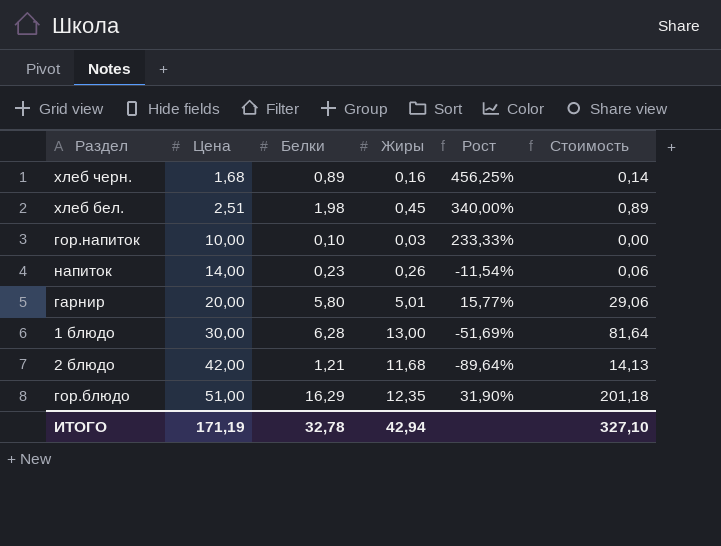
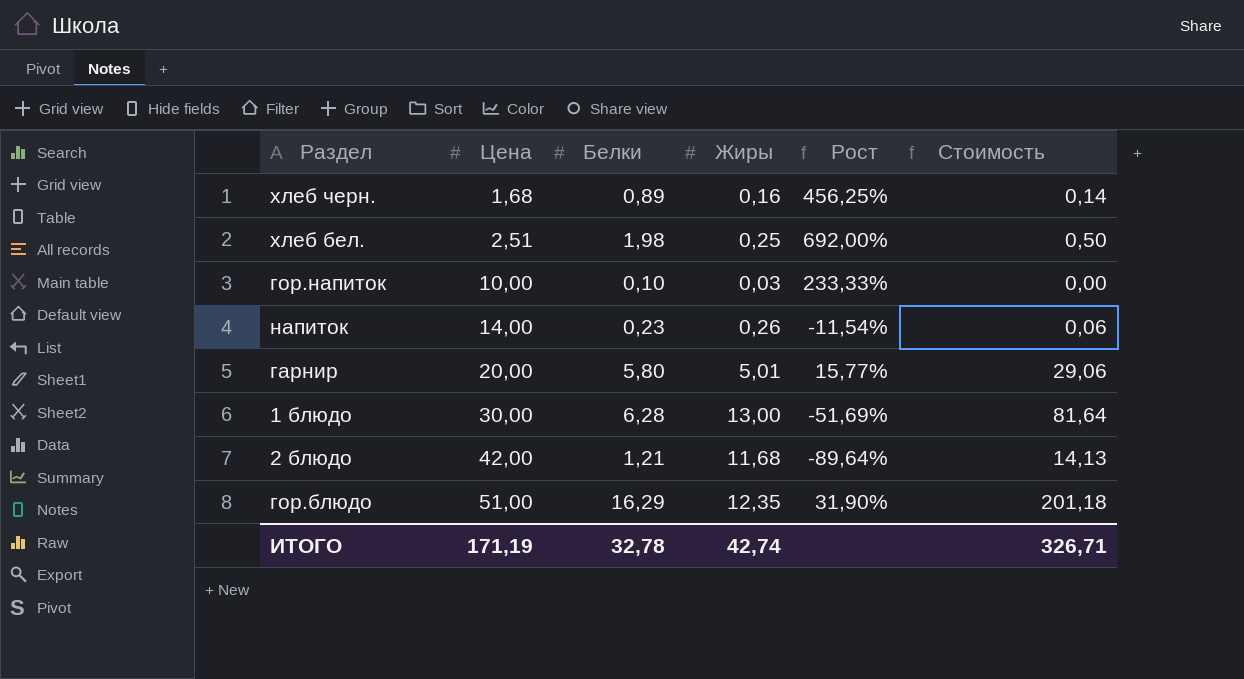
хлеб бел. | Жиры: 0,45 -> 0,25
хлеб бел. | Рост: 340,00% -> 692,00%
хлеб бел. | Стоимость: 0,89 -> 0,50
ИТОГО | Жиры: 42,94 -> 42,74
ИТОГО | Стоимость: 327,10 -> 326,71

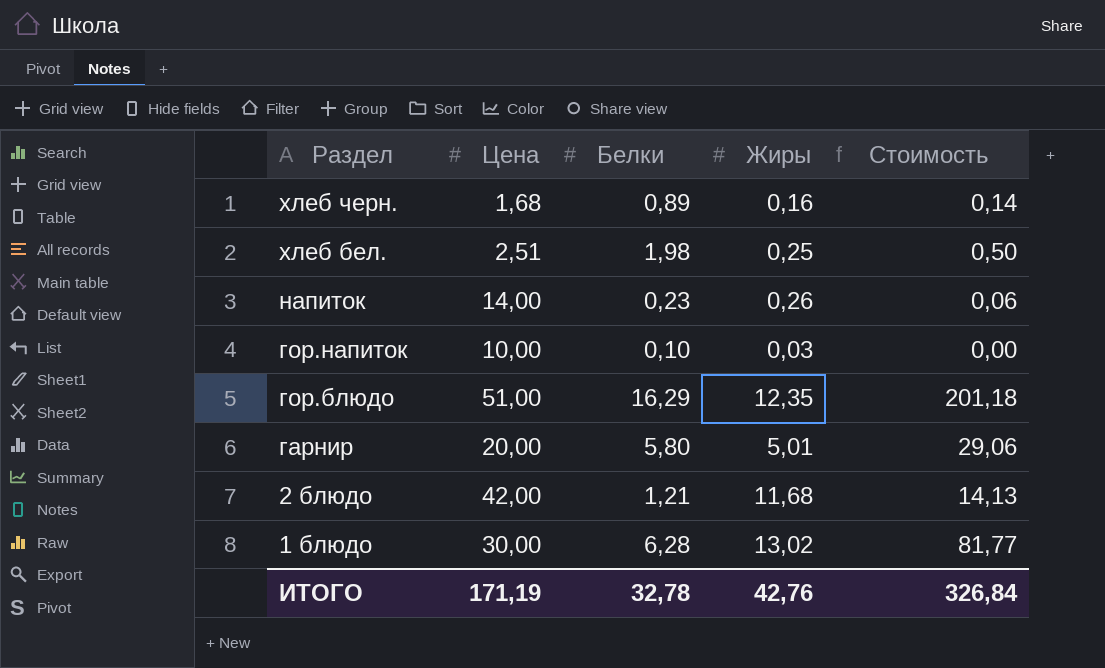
row order: Цена ascending -> Раздел descending
column Рост | formula: ([Белки] - [Жиры]) / [Жиры] -> none
1 блюдо | Жиры: 13,00 -> 13,02
1 блюдо | Стоимость: 81,64 -> 81,77
ИТОГО | Жиры: 42,74 -> 42,76
ИТОГО | Стоимость: 326,71 -> 326,84

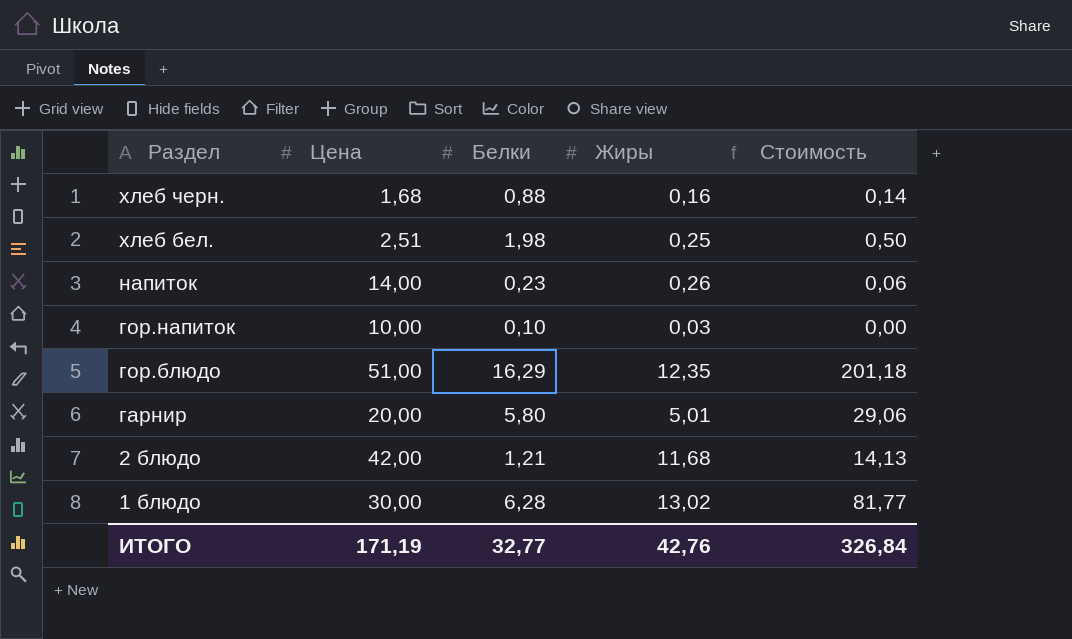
хлеб черн. | Белки: 0,89 -> 0,88
ИТОГО | Белки: 32,78 -> 32,77

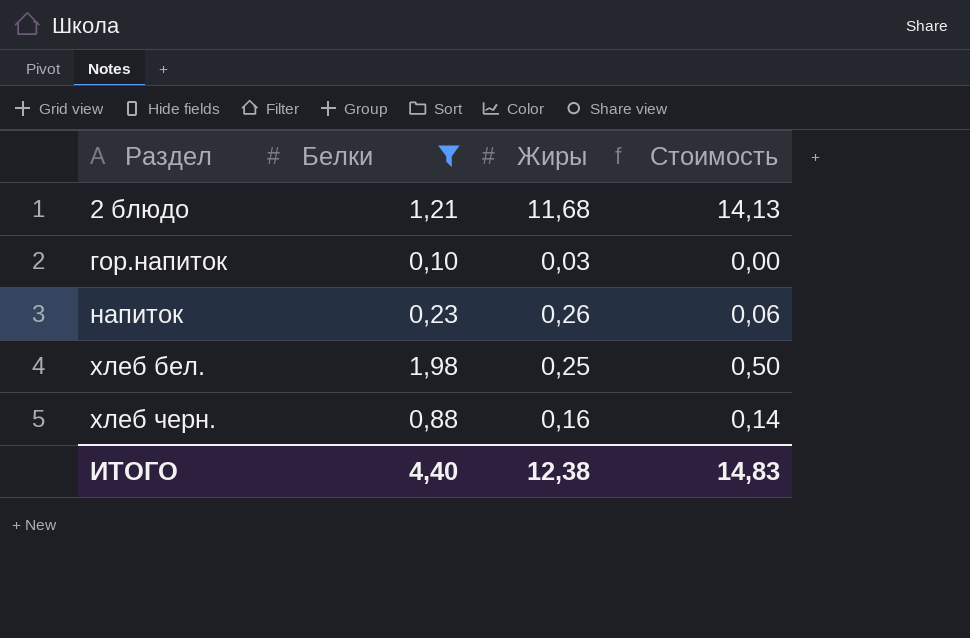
filter: none -> Белки <= 1,98
row order: Раздел descending -> Раздел ascending
column Цена | position: 2 -> none
ИТОГО | Белки: 32,77 -> 4,40
ИТОГО | Жиры: 42,76 -> 12,38
ИТОГО | Стоимость: 326,84 -> 14,83

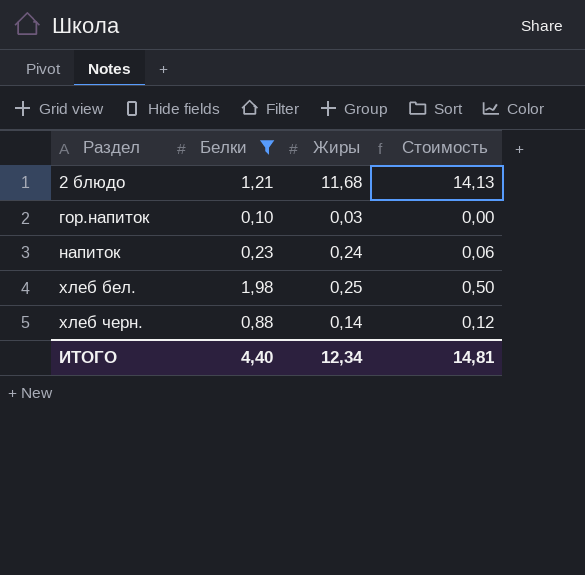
напиток | Жиры: 0,26 -> 0,24
хлеб черн. | Жиры: 0,16 -> 0,14
хлеб черн. | Стоимость: 0,14 -> 0,12
ИТОГО | Жиры: 12,38 -> 12,34
ИТОГО | Стоимость: 14,83 -> 14,81

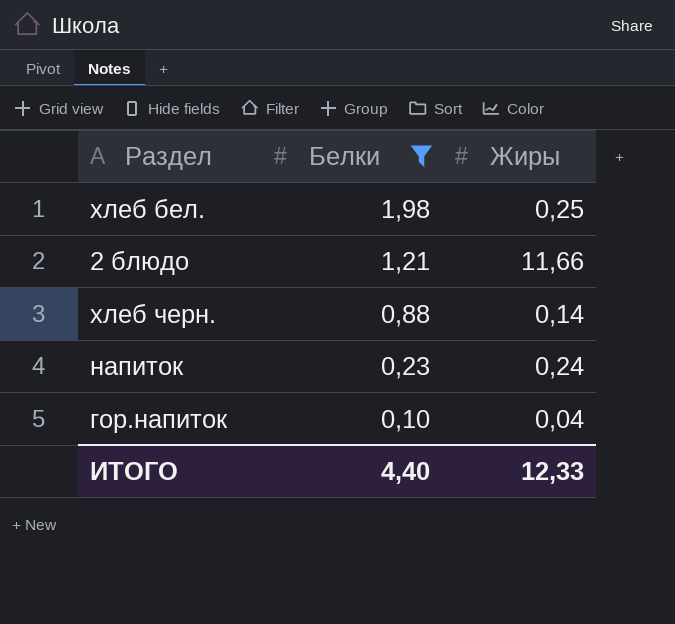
row order: Раздел ascending -> Белки descending
column Стоимость | formula: [Белки] * [Жиры] -> none
2 блюдо | Жиры: 11,68 -> 11,66
гор.напиток | Жиры: 0,03 -> 0,04
ИТОГО | Жиры: 12,34 -> 12,33

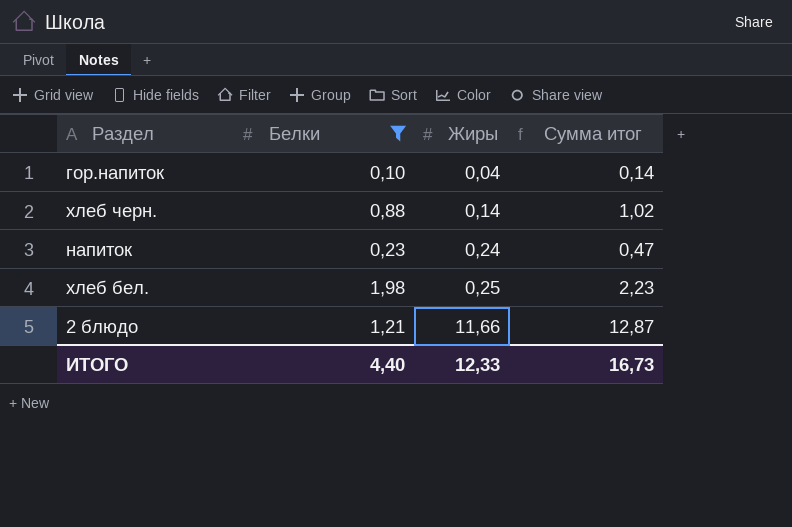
row order: Белки descending -> Жиры ascending
column Сумма итог | formula: none -> [Белки] + [Жиры]

